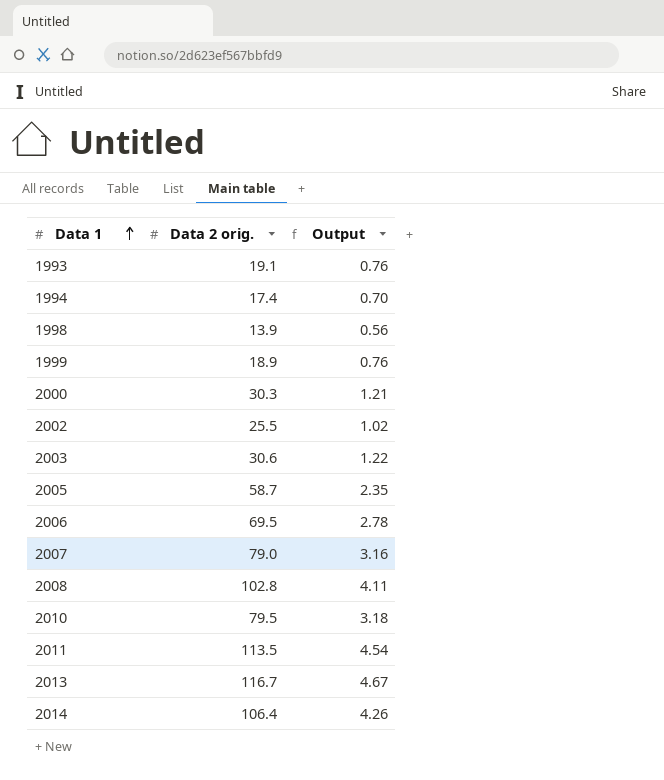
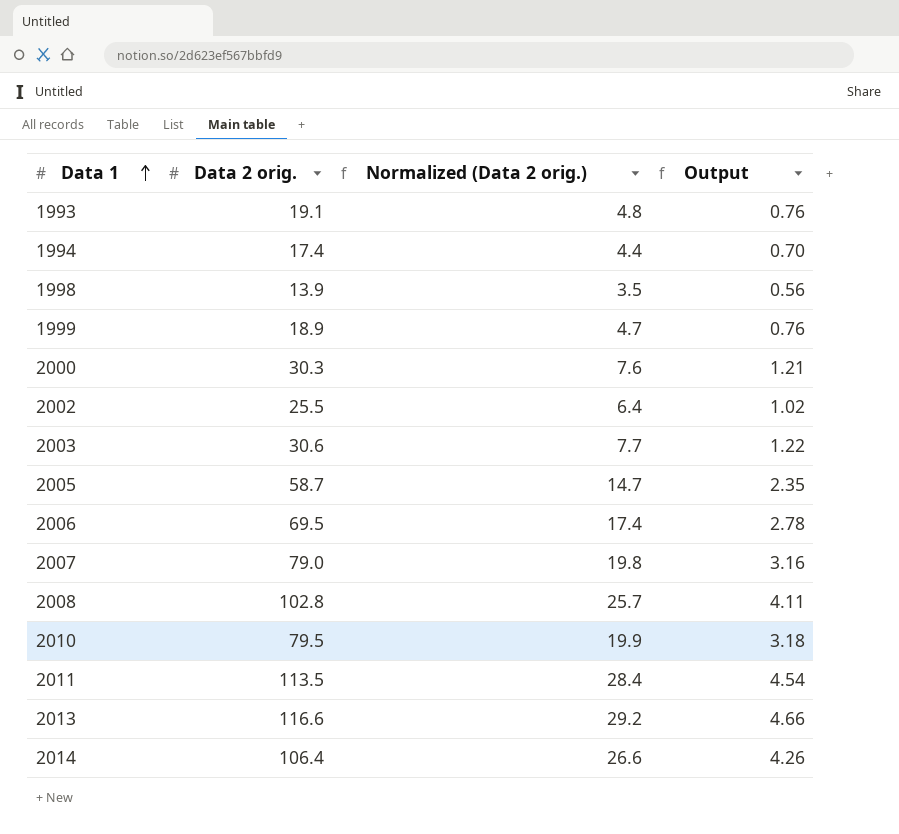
column Normalized (Data 2 orig.) | formula: none -> [Data 2 orig.] * 0.25
2013 | Data 2 orig.: 116.7 -> 116.6
2013 | Output: 4.67 -> 4.66

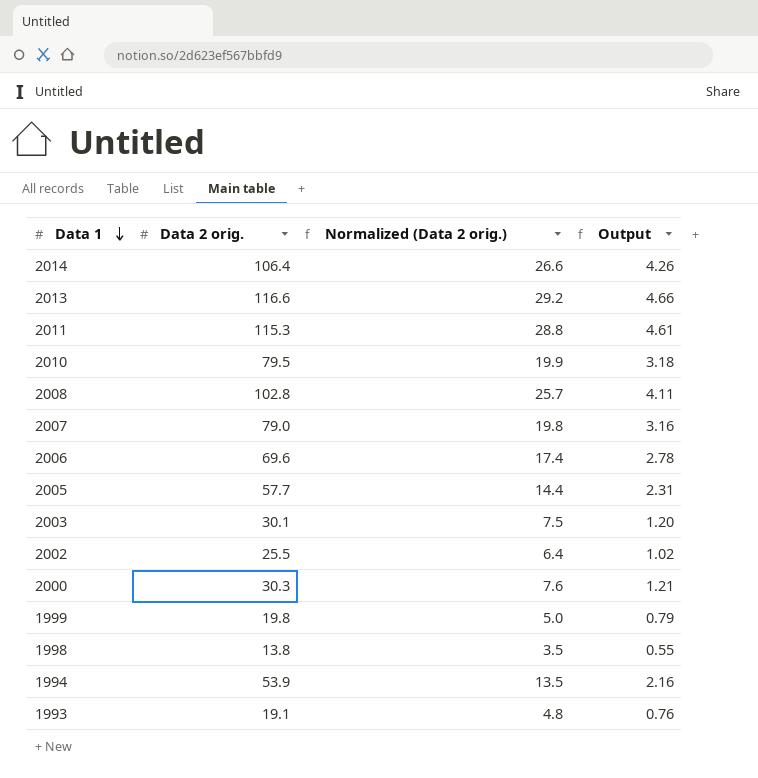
row order: Data 1 ascending -> Data 1 descending
2011 | Data 2 orig.: 113.5 -> 115.3
2011 | Normalized (Data 2 orig.): 28.4 -> 28.8
2011 | Output: 4.54 -> 4.61
2006 | Data 2 orig.: 69.5 -> 69.6
2005 | Data 2 orig.: 58.7 -> 57.7
2005 | Normalized (Data 2 orig.): 14.7 -> 14.4
2005 | Output: 2.35 -> 2.31
2003 | Data 2 orig.: 30.6 -> 30.1
2003 | Normalized (Data 2 orig.): 7.7 -> 7.5
2003 | Output: 1.22 -> 1.20
1999 | Data 2 orig.: 18.9 -> 19.8
1999 | Normalized (Data 2 orig.): 4.7 -> 5.0
1999 | Output: 0.76 -> 0.79
1998 | Data 2 orig.: 13.9 -> 13.8
1998 | Output: 0.56 -> 0.55
1994 | Data 2 orig.: 17.4 -> 53.9
1994 | Normalized (Data 2 orig.): 4.4 -> 13.5
1994 | Output: 0.70 -> 2.16

